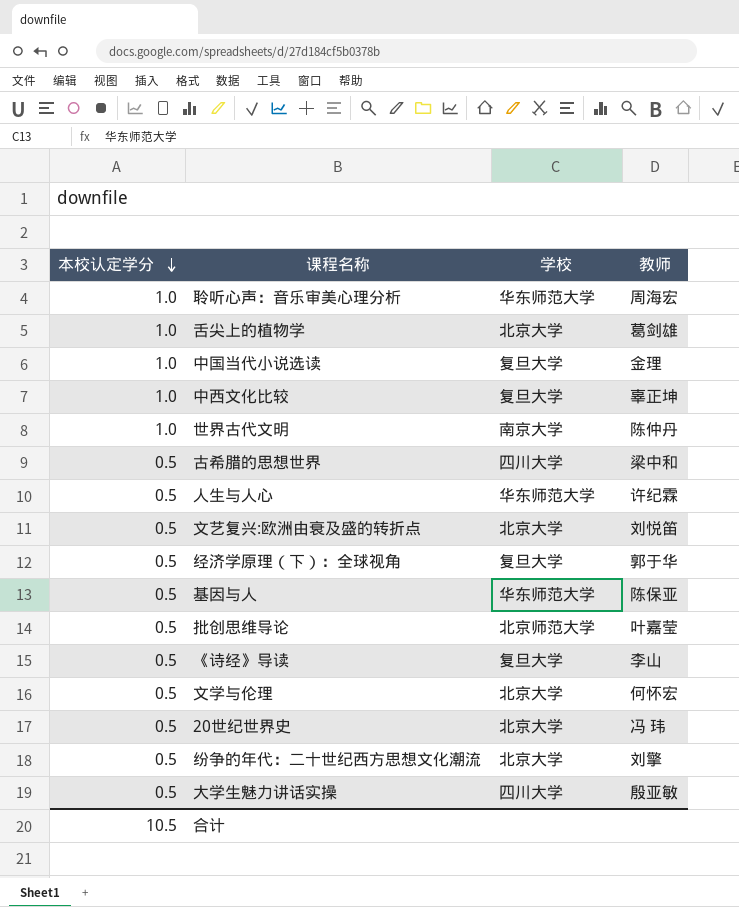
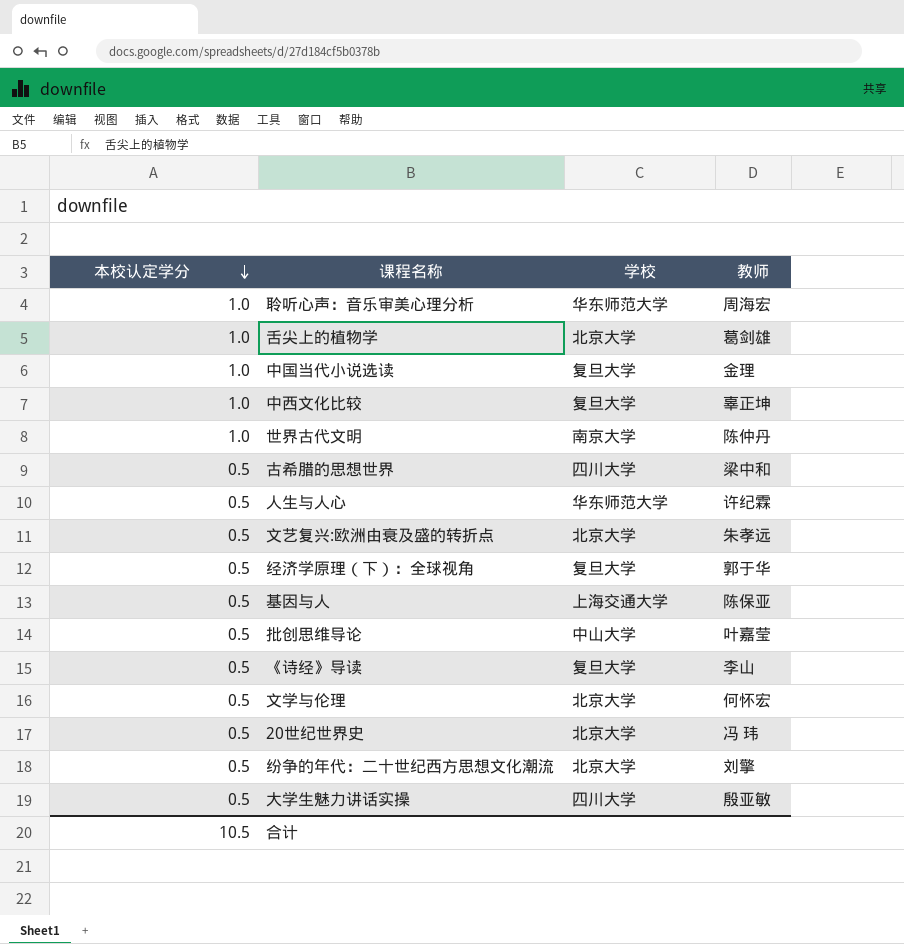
文艺复兴:欧洲由衰及盛的转折点 | 教师: 刘悦笛 -> 朱孝远
基因与人 | 学校: 华东师范大学 -> 上海交通大学
批创思维导论 | 学校: 北京师范大学 -> 中山大学

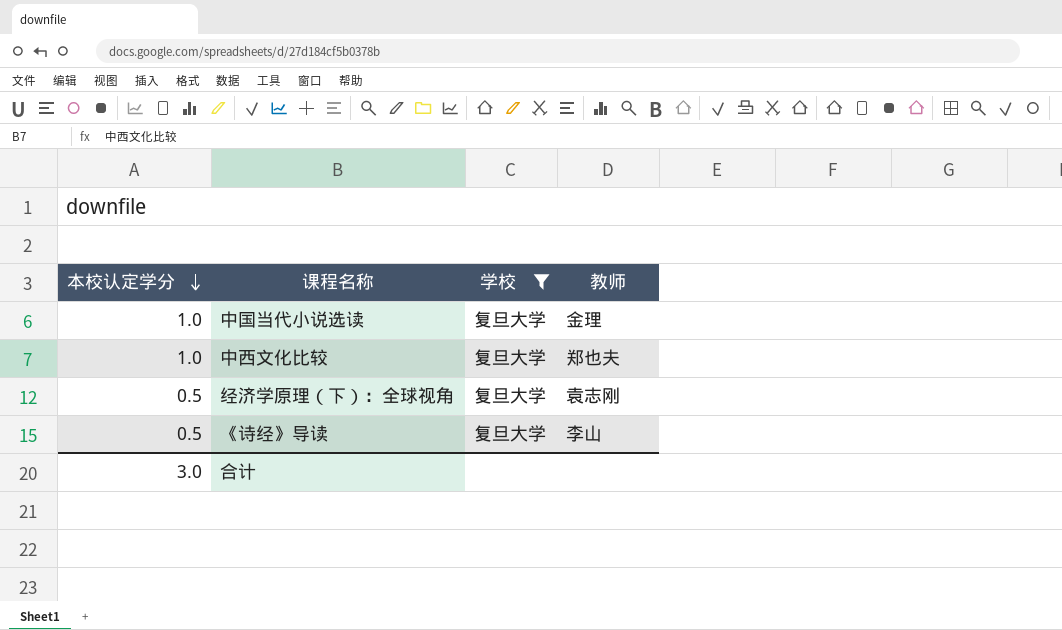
filter: none -> 学校 = 复旦大学
中西文化比较 | 教师: 辜正坤 -> 郑也夫
经济学原理（下）：全球视角 | 教师: 郭于华 -> 袁志刚
合计 | 本校认定学分: 10.5 -> 3.0

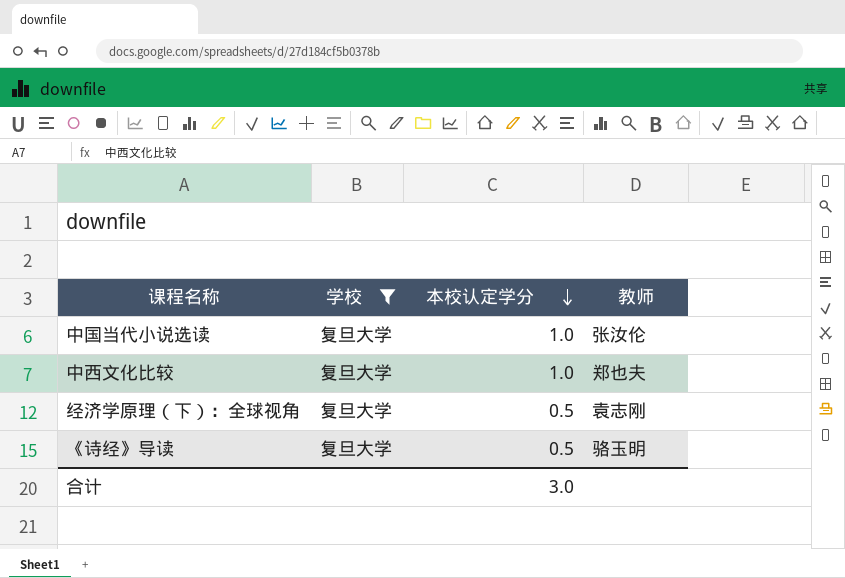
column 本校认定学分 | position: 1 -> 3
中国当代小说选读 | 教师: 金理 -> 张汝伦
《诗经》导读 | 教师: 李山 -> 骆玉明

